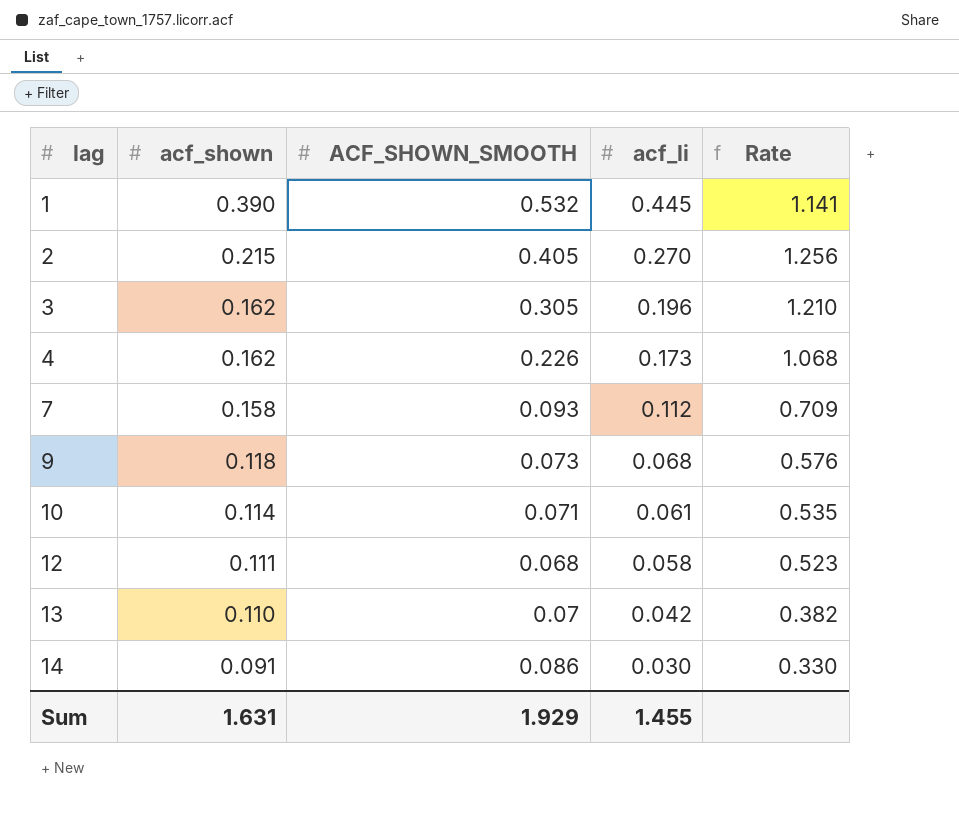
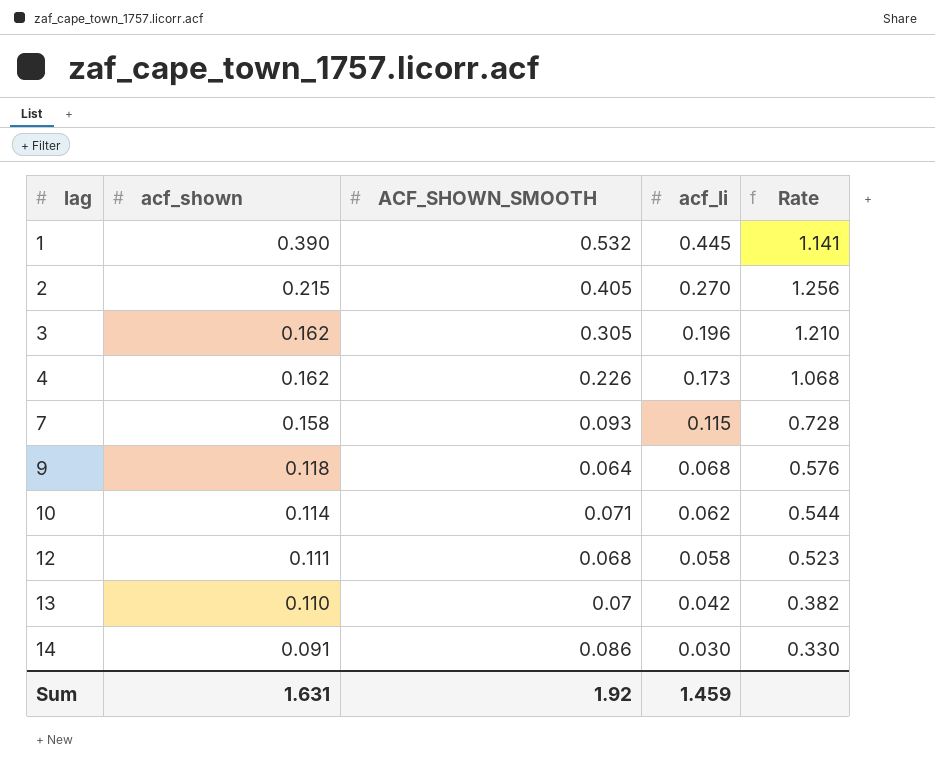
7 | acf_li: 0.112 -> 0.115
7 | Rate: 0.709 -> 0.728
9 | ACF_SHOWN_SMOOTH: 0.073 -> 0.064
10 | acf_li: 0.061 -> 0.062
10 | Rate: 0.535 -> 0.544
Sum | ACF_SHOWN_SMOOTH: 1.929 -> 1.92
Sum | acf_li: 1.455 -> 1.459

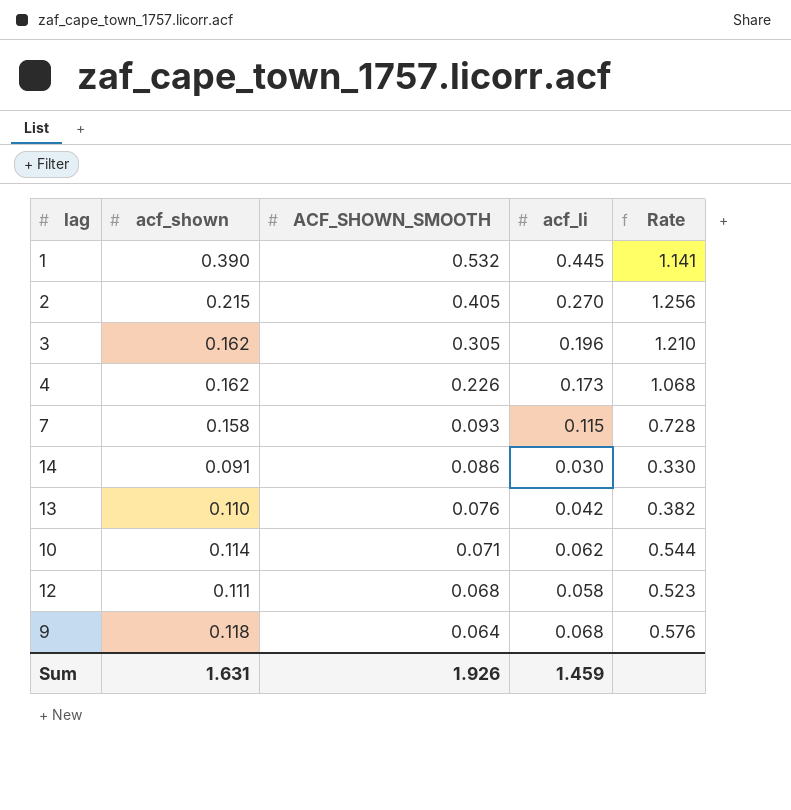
row order: lag ascending -> ACF_SHOWN_SMOOTH descending
13 | ACF_SHOWN_SMOOTH: 0.07 -> 0.076
Sum | ACF_SHOWN_SMOOTH: 1.92 -> 1.926

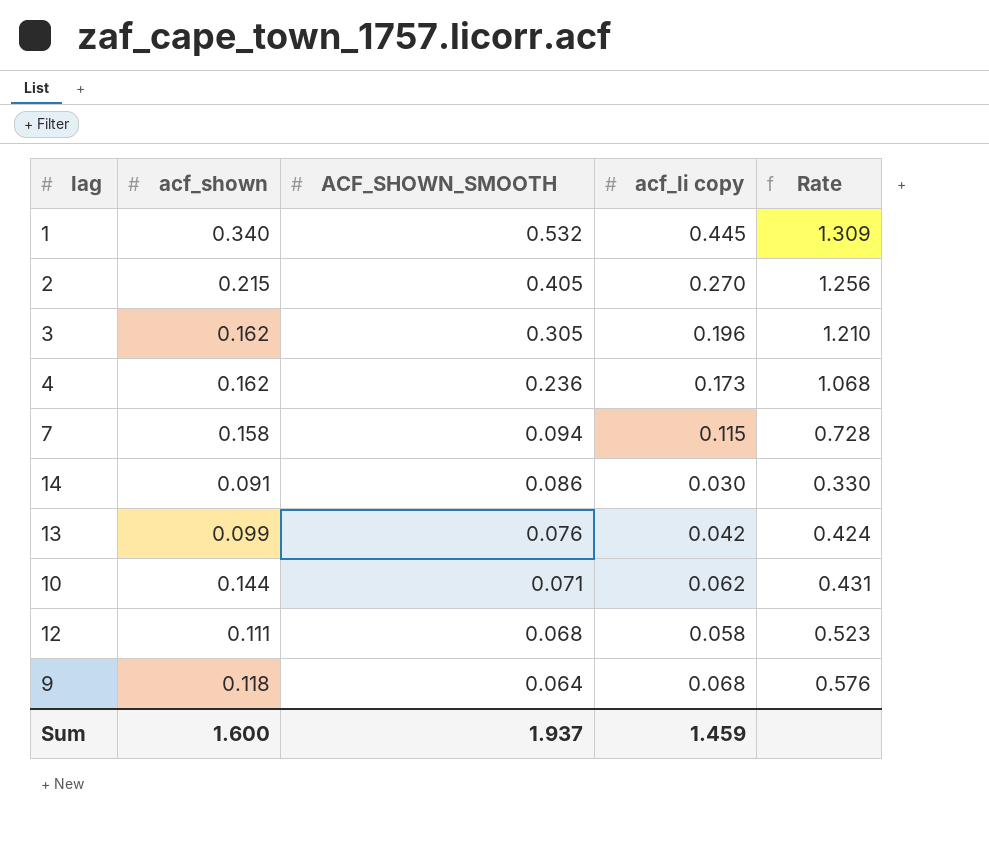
column name: acf_li -> acf_li copy
1 | acf_shown: 0.390 -> 0.340
1 | Rate: 1.141 -> 1.309
4 | ACF_SHOWN_SMOOTH: 0.226 -> 0.236
7 | ACF_SHOWN_SMOOTH: 0.093 -> 0.094
13 | acf_shown: 0.110 -> 0.099
13 | Rate: 0.382 -> 0.424
10 | acf_shown: 0.114 -> 0.144
10 | Rate: 0.544 -> 0.431
Sum | acf_shown: 1.631 -> 1.600
Sum | ACF_SHOWN_SMOOTH: 1.926 -> 1.937

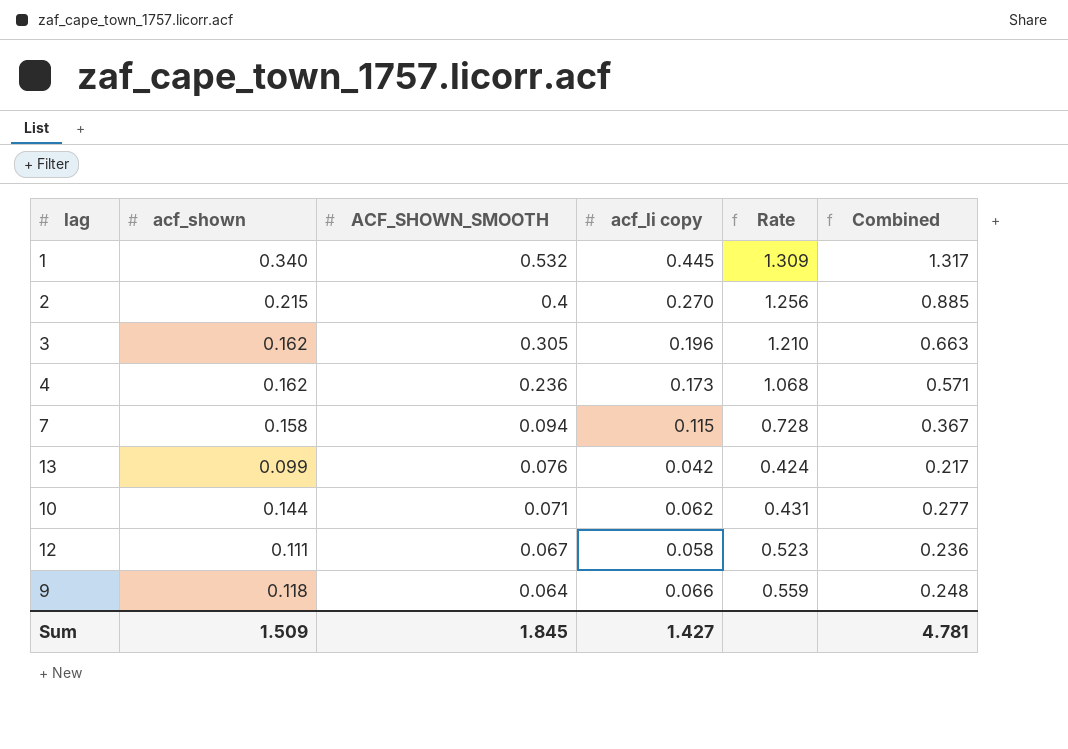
column Combined | formula: none -> [acf_shown] + [ACF_SHOWN_SMOOTH] + [acf_li copy]
row 14: 0.091 | 0.086 | 0.030 | 0.330 -> none
2 | ACF_SHOWN_SMOOTH: 0.405 -> 0.4
12 | ACF_SHOWN_SMOOTH: 0.068 -> 0.067
9 | acf_li copy: 0.068 -> 0.066
9 | Rate: 0.576 -> 0.559
Sum | acf_shown: 1.600 -> 1.509
Sum | ACF_SHOWN_SMOOTH: 1.937 -> 1.845
Sum | acf_li copy: 1.459 -> 1.427

